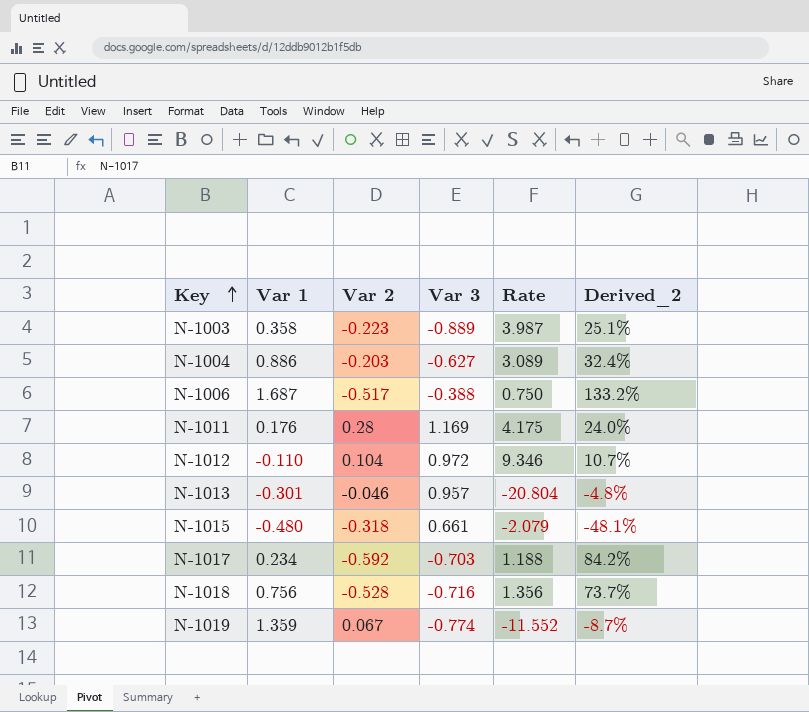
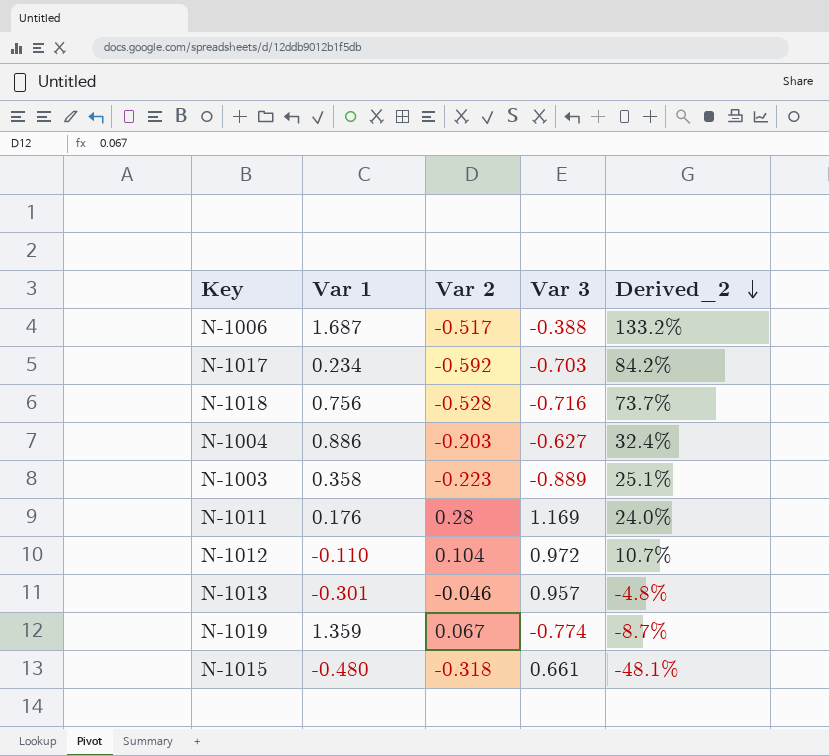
row order: Key ascending -> Derived_2 descending
column Rate | formula: [Var 3] / [Var 2] -> none

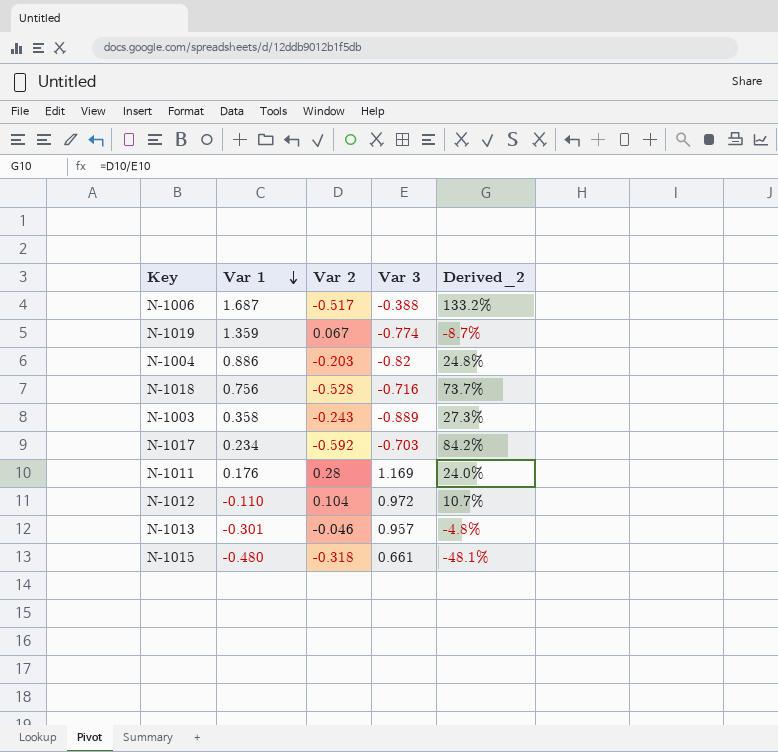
row order: Derived_2 descending -> Var 1 descending
N-1004 | Var 3: -0.627 -> -0.82
N-1004 | Derived_2: 32.4% -> 24.8%
N-1003 | Var 2: -0.223 -> -0.243
N-1003 | Derived_2: 25.1% -> 27.3%

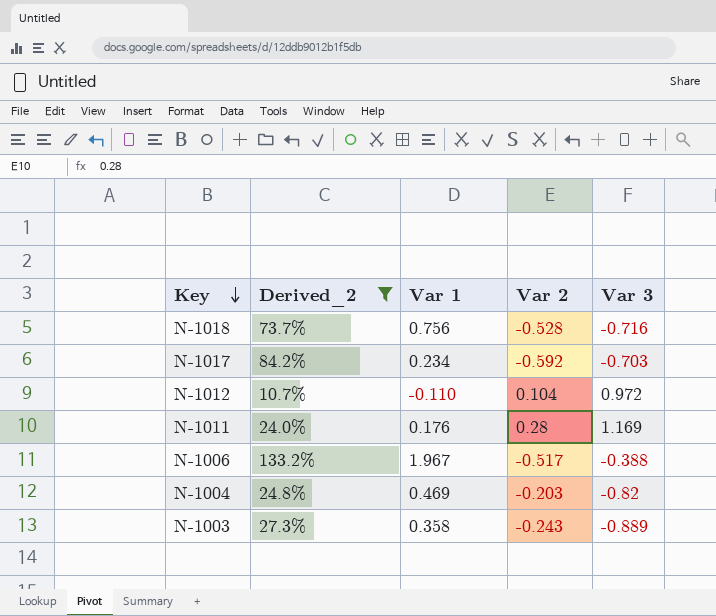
filter: none -> Derived_2 >= 10.7%
row order: Var 1 descending -> Key descending
column Derived_2 | position: 5 -> 2
N-1006 | Var 1: 1.687 -> 1.967
N-1004 | Var 1: 0.886 -> 0.469

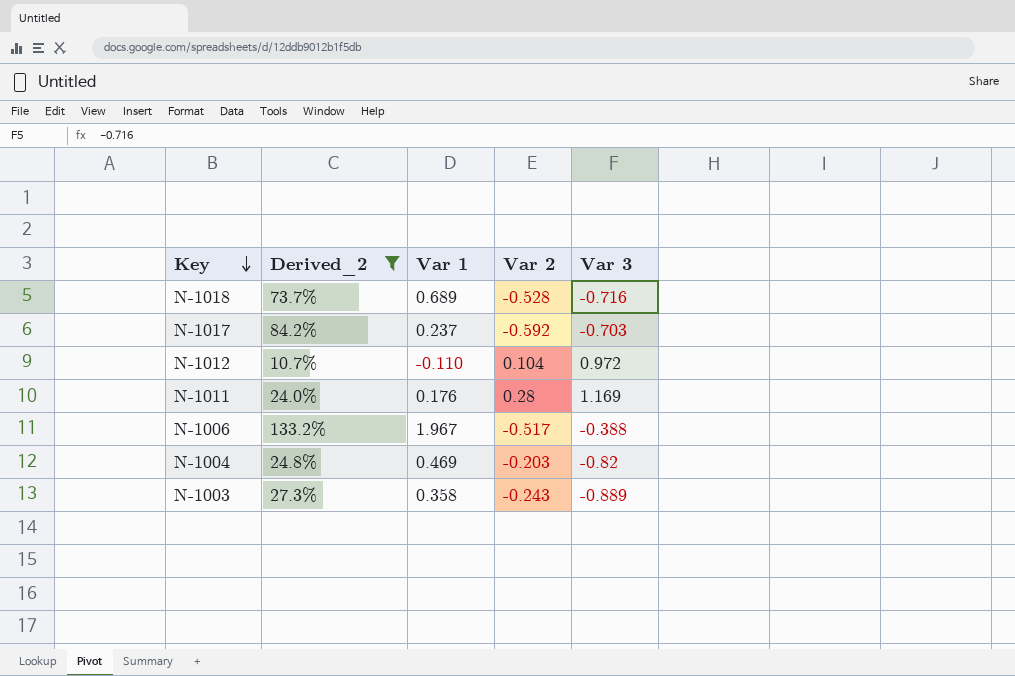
N-1018 | Var 1: 0.756 -> 0.689
N-1017 | Var 1: 0.234 -> 0.237

